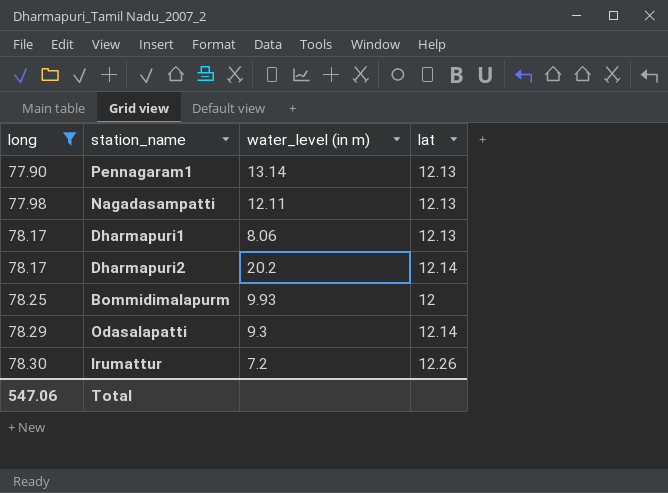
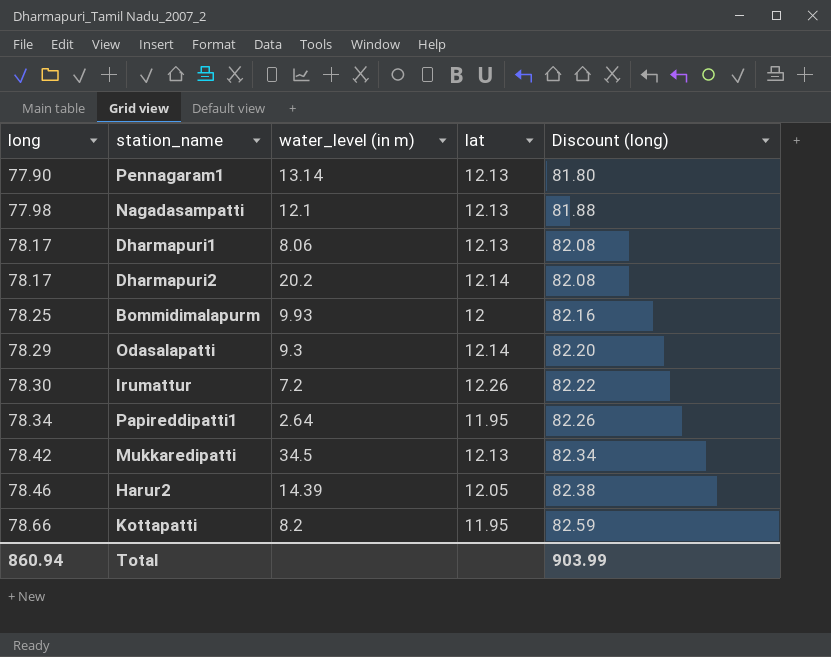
filter: long <= 78.30 -> none
column Discount (long) | formula: none -> [long] * 1.05
Nagadasampatti | water_level (in m): 12.11 -> 12.1
Total | long: 547.06 -> 860.94

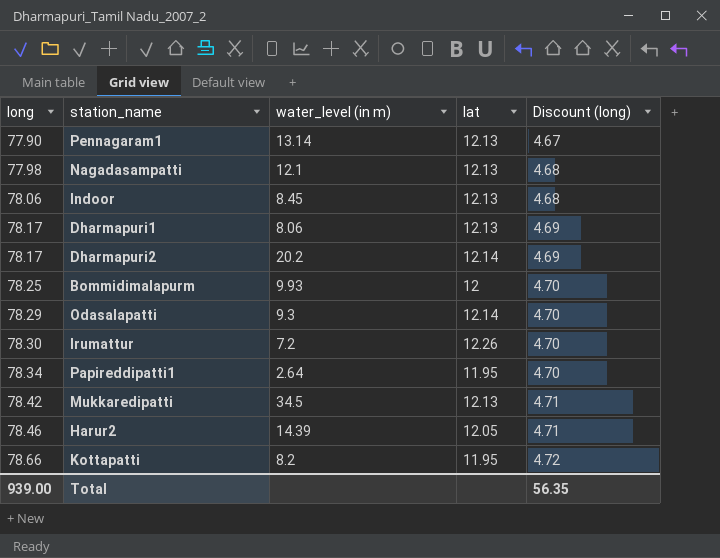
column Discount (long) | formula: [long] * 1.05 -> [long] * 0.06
row Indoor: none -> 78.06 | 8.45 | 12.13 | 4.68
Total | long: 860.94 -> 939.00
Total | Discount (long): 903.99 -> 56.35

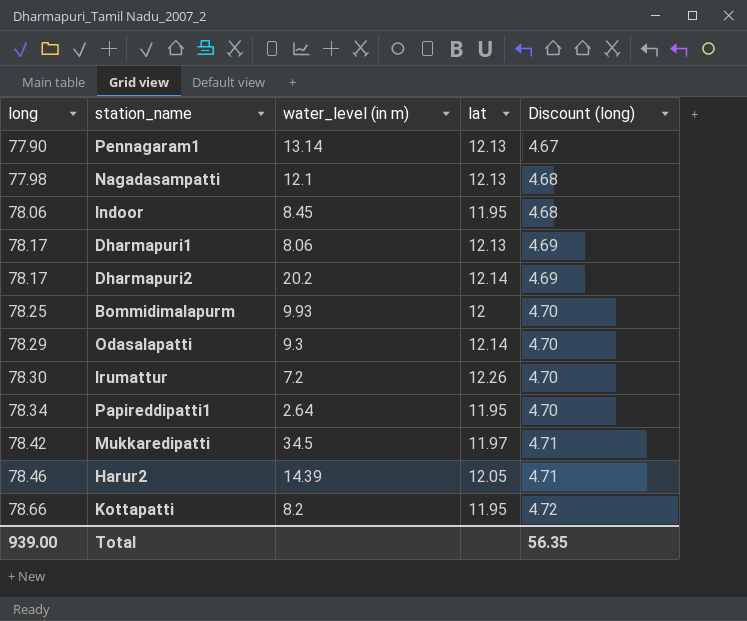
Indoor | lat: 12.13 -> 11.95
Mukkaredipatti | lat: 12.13 -> 11.97

